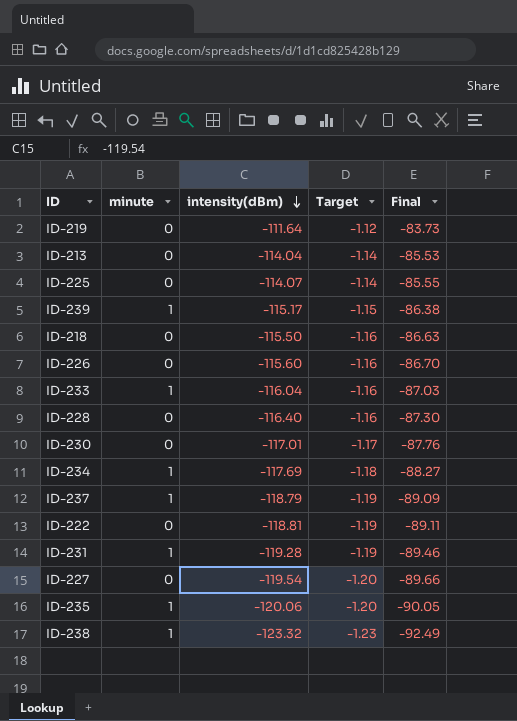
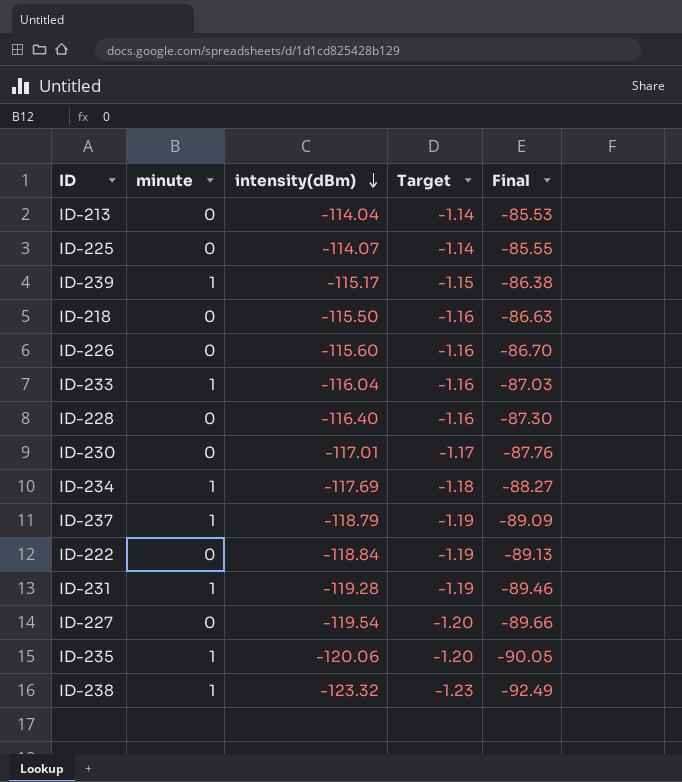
row ID-219: 0 | -111.64 | -1.12 | -83.73 -> none
ID-222 | intensity(dBm): -118.81 -> -118.84
ID-222 | Final: -89.11 -> -89.13

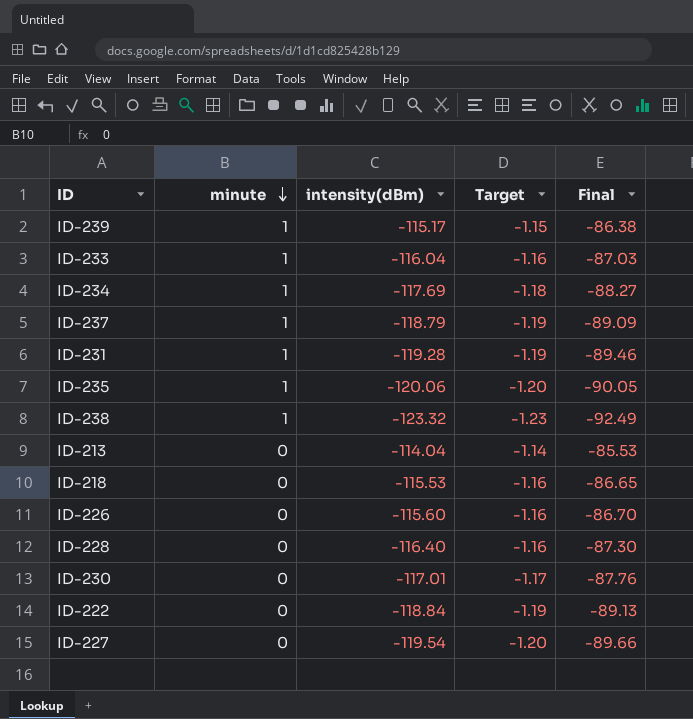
row order: intensity(dBm) descending -> minute descending
row ID-225: 0 | -114.07 | -1.14 | -85.55 -> none
ID-218 | intensity(dBm): -115.50 -> -115.53
ID-218 | Final: -86.63 -> -86.65

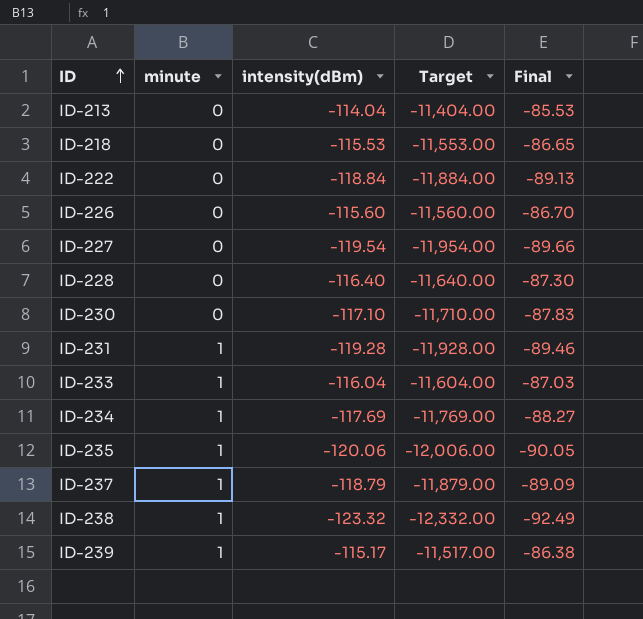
row order: minute descending -> ID ascending
column Target | formula: [intensity(dBm)] * 0.01 -> [intensity(dBm)] * 100
ID-230 | intensity(dBm): -117.01 -> -117.10
ID-230 | Final: -87.76 -> -87.83

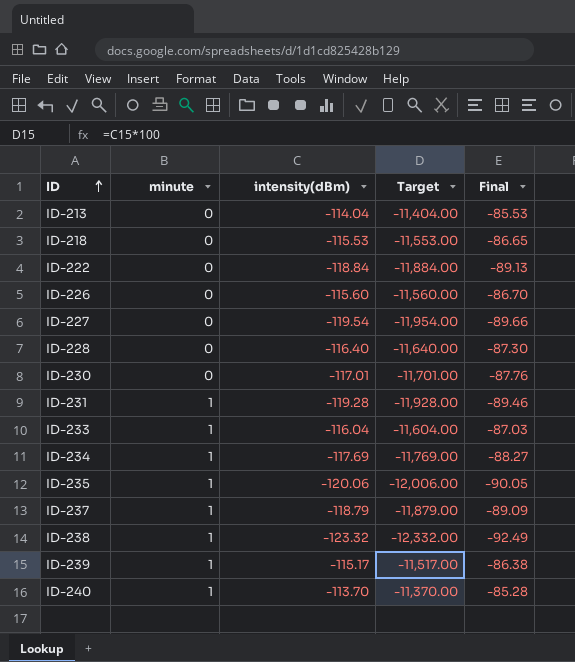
ID-230 | intensity(dBm): -117.10 -> -117.01
ID-230 | Target: -11,710.00 -> -11,701.00
ID-230 | Final: -87.83 -> -87.76
row ID-240: none -> 1 | -113.70 | -11,370.00 | -85.28

